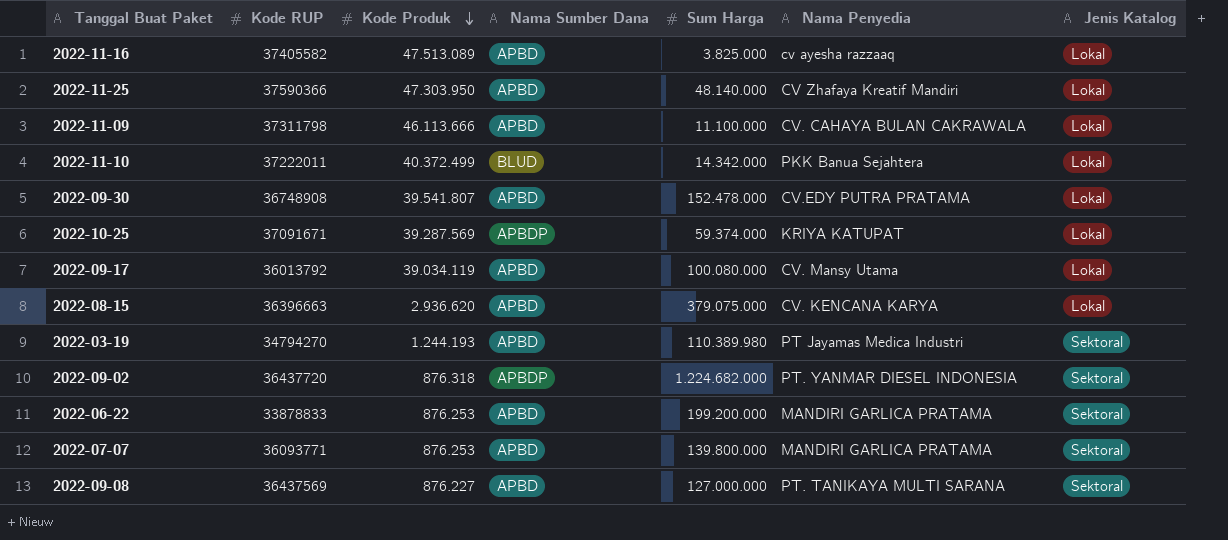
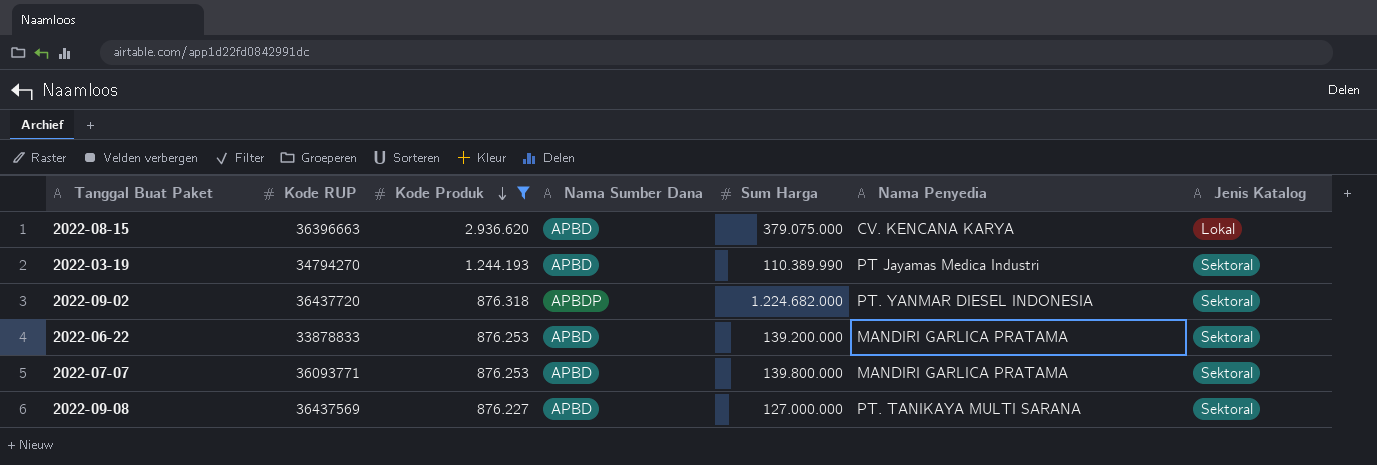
filter: none -> Kode Produk <= 2.936.620
2022-03-19 | Sum Harga: 110.389.980 -> 110.389.990
2022-06-22 | Sum Harga: 199.200.000 -> 139.200.000

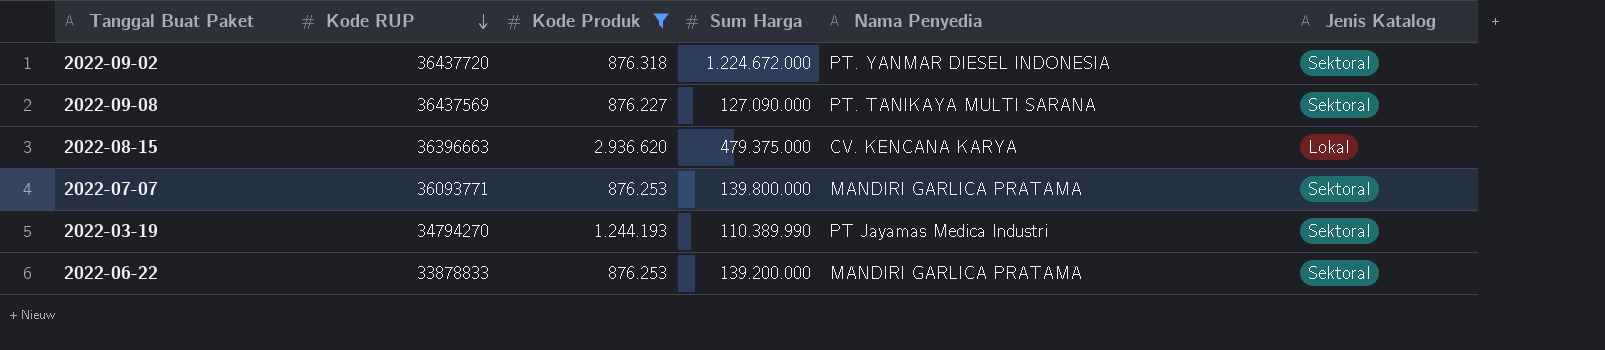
row order: Kode Produk descending -> Kode RUP descending
column Nama Sumber Dana | position: 4 -> none
2022-09-02 | Sum Harga: 1.224.682.000 -> 1.224.672.000
2022-09-08 | Sum Harga: 127.000.000 -> 127.090.000
2022-08-15 | Sum Harga: 379.075.000 -> 479.375.000

